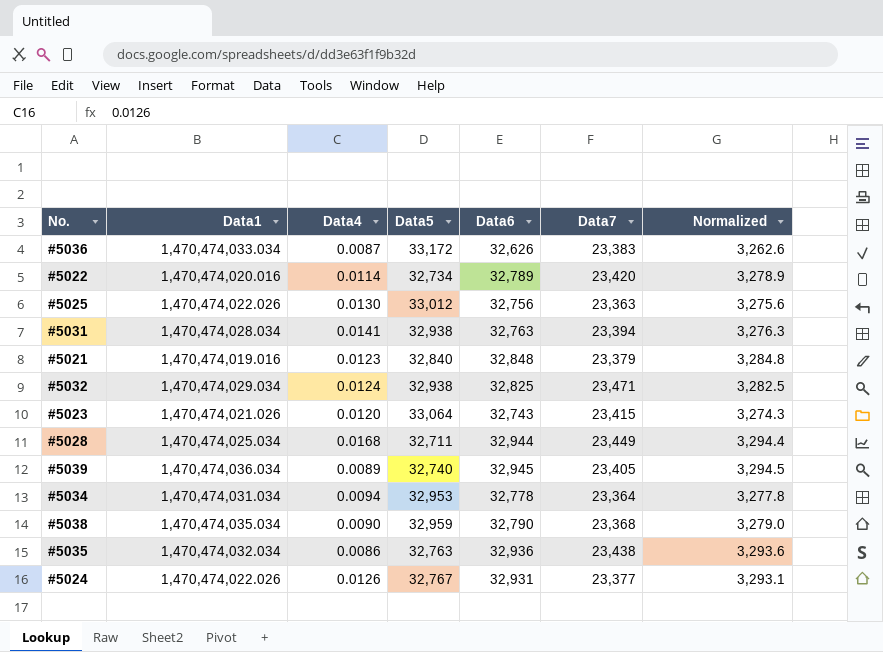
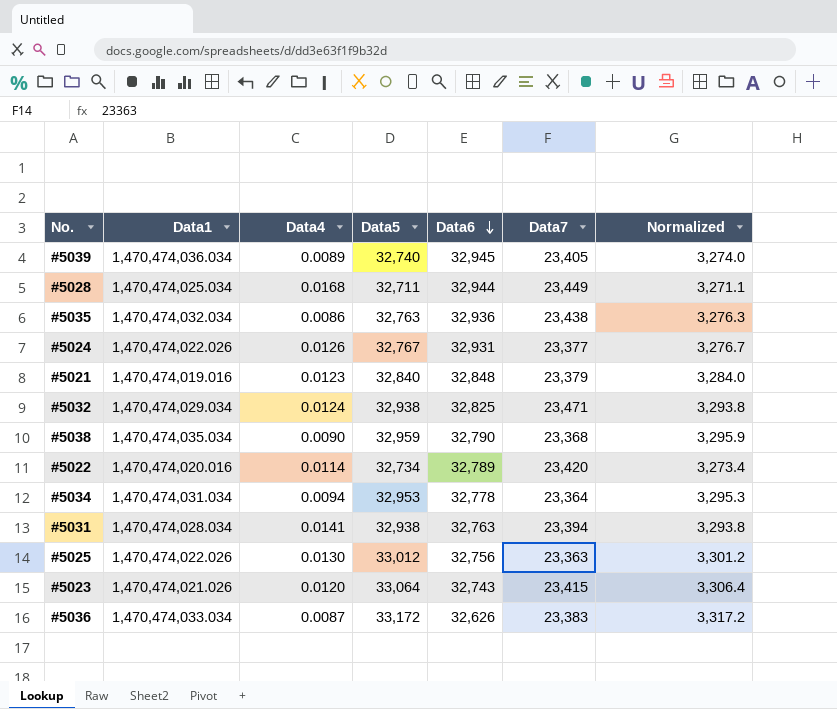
row order: none -> Data6 descending
column Normalized | formula: [Data6] * 0.1 -> [Data5] * 0.1

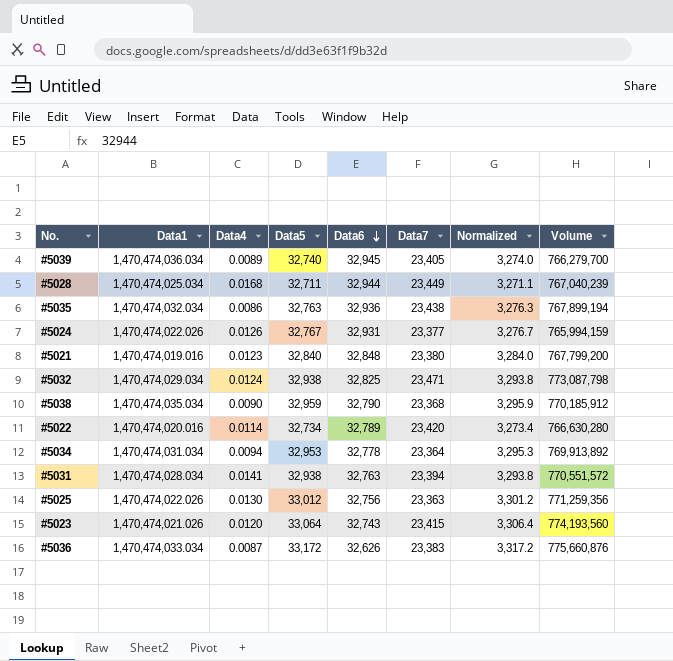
column Volume | formula: none -> [Data5] * [Data7]
#5021 | Data7: 23,379 -> 23,380

